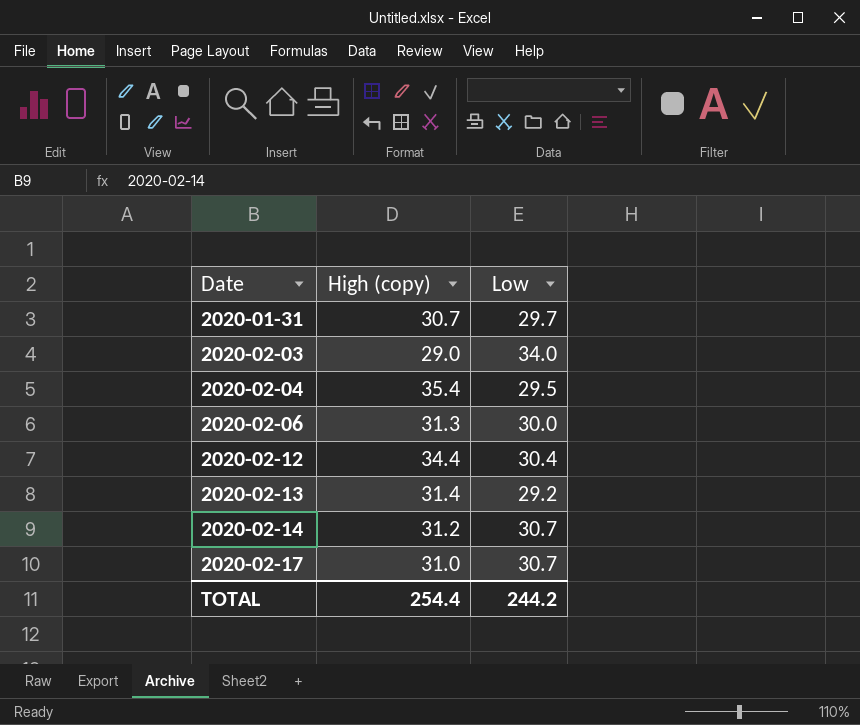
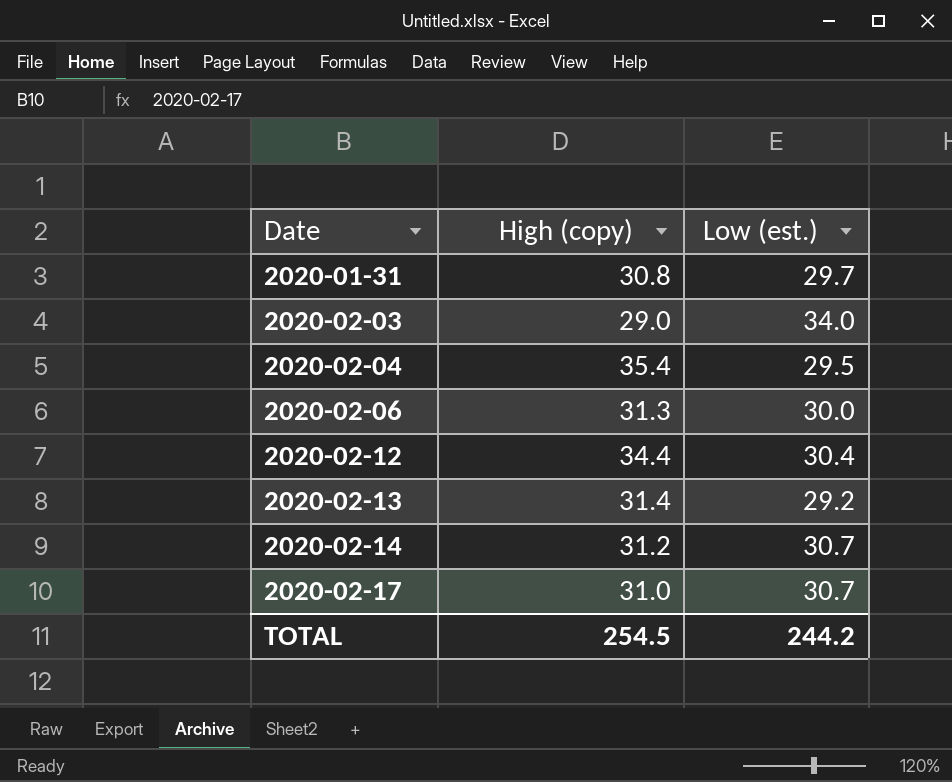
column name: Low -> Low (est.)
2020-01-31 | High (copy): 30.7 -> 30.8
TOTAL | High (copy): 254.4 -> 254.5

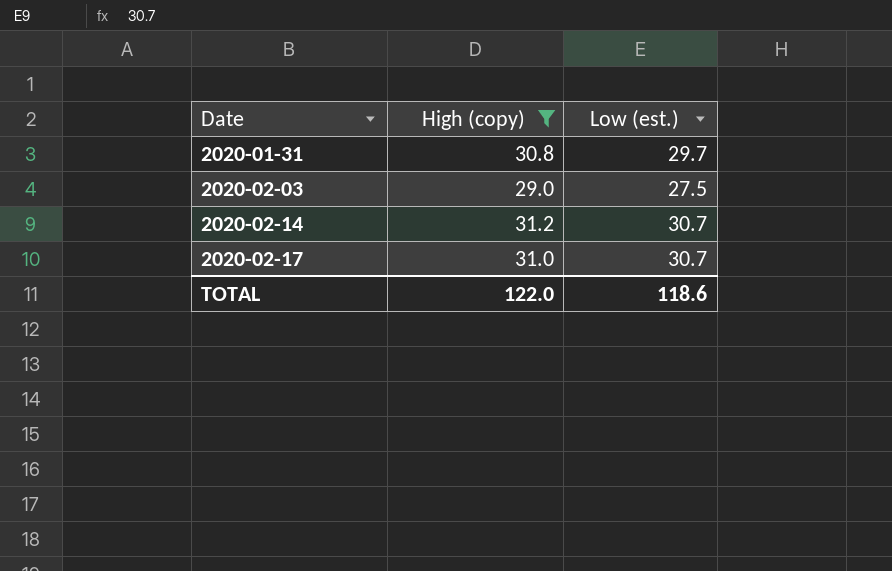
filter: none -> High (copy) <= 31.2
2020-02-03 | Low (est.): 34.0 -> 27.5
TOTAL | High (copy): 254.5 -> 122.0
TOTAL | Low (est.): 244.2 -> 118.6

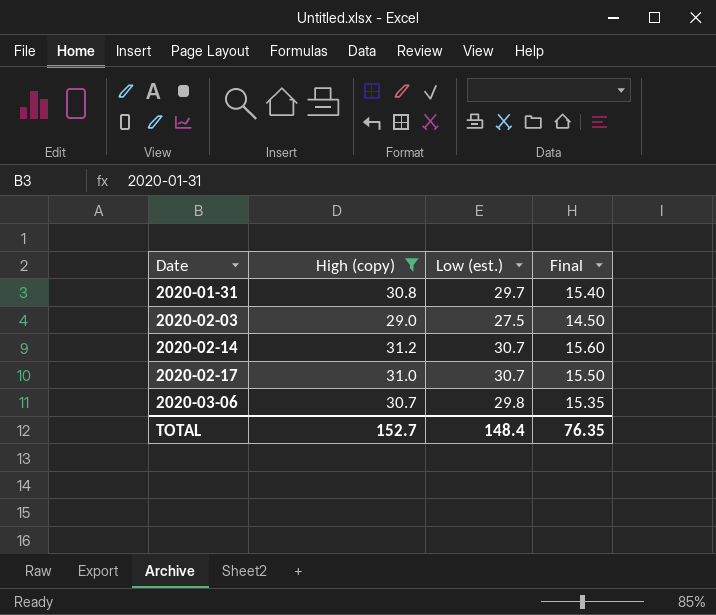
column Final | formula: none -> [High (copy)] * 0.5
row 2020-03-06: none -> 30.7 | 29.8 | 15.35
TOTAL | High (copy): 122.0 -> 152.7
TOTAL | Low (est.): 118.6 -> 148.4

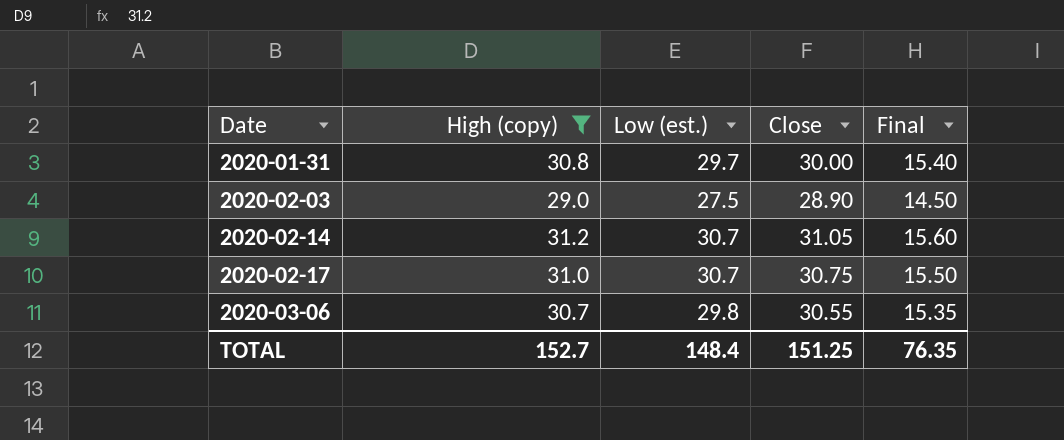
column Close | position: none -> 4

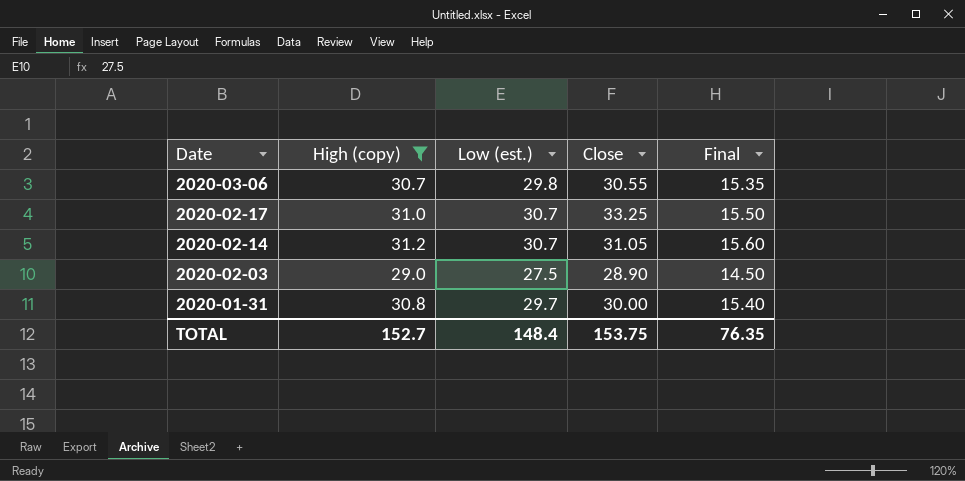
row order: Date ascending -> Date descending
2020-02-17 | Close: 30.75 -> 33.25
TOTAL | Close: 151.25 -> 153.75

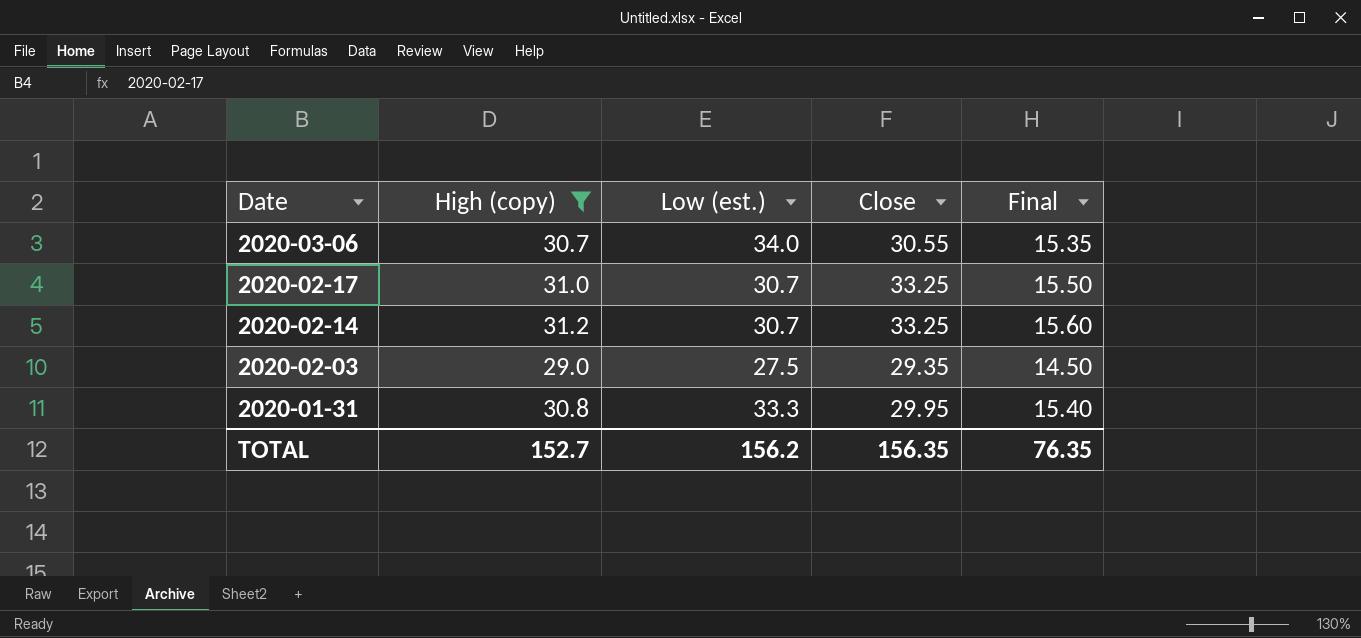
2020-03-06 | Low (est.): 29.8 -> 34.0
2020-02-14 | Close: 31.05 -> 33.25
2020-02-03 | Close: 28.90 -> 29.35
2020-01-31 | Low (est.): 29.7 -> 33.3
2020-01-31 | Close: 30.00 -> 29.95
TOTAL | Low (est.): 148.4 -> 156.2
TOTAL | Close: 153.75 -> 156.35

